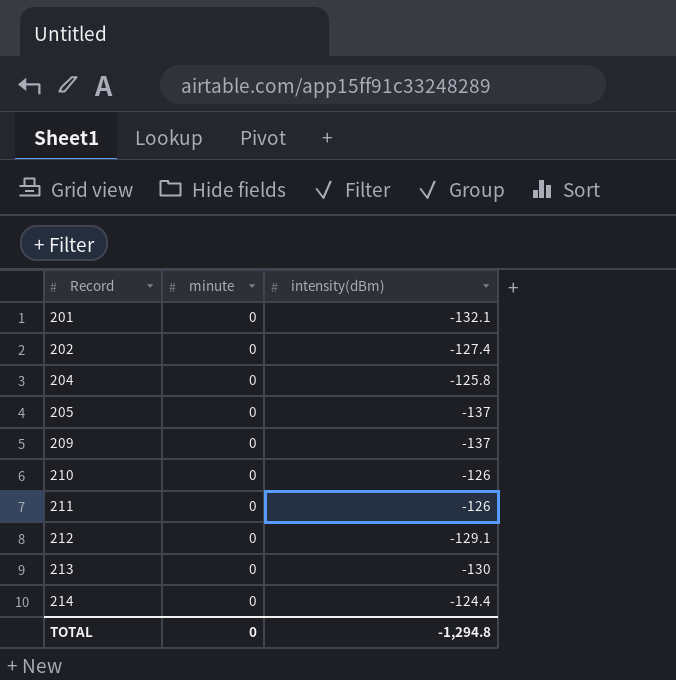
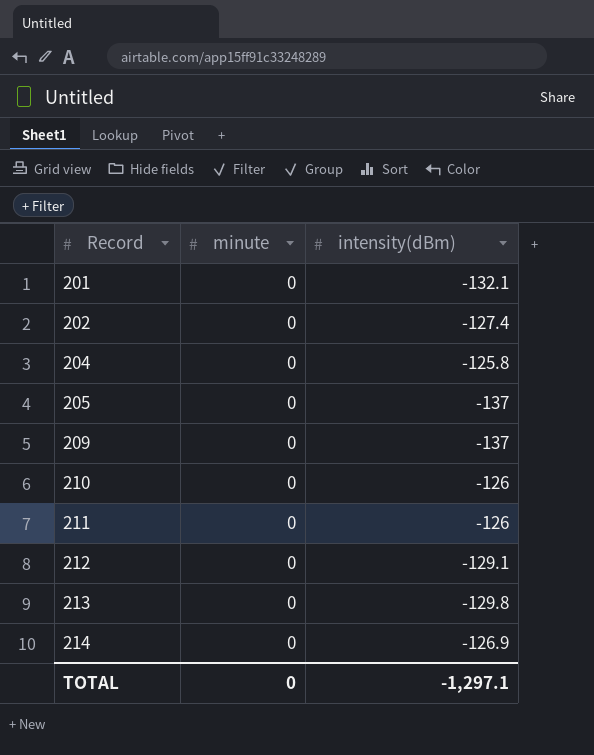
213 | intensity(dBm): -130 -> -129.8
214 | intensity(dBm): -124.4 -> -126.9
TOTAL | intensity(dBm): -1,294.8 -> -1,297.1

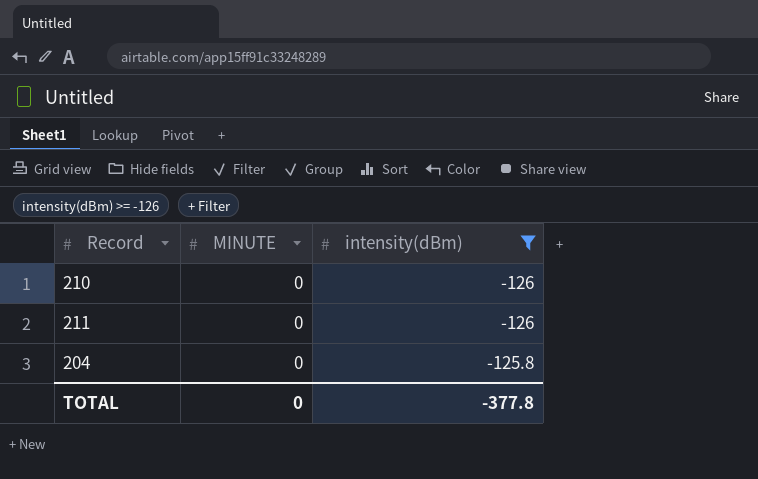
filter: none -> intensity(dBm) >= -126
row order: Record ascending -> intensity(dBm) ascending
column name: minute -> MINUTE
TOTAL | intensity(dBm): -1,297.1 -> -377.8

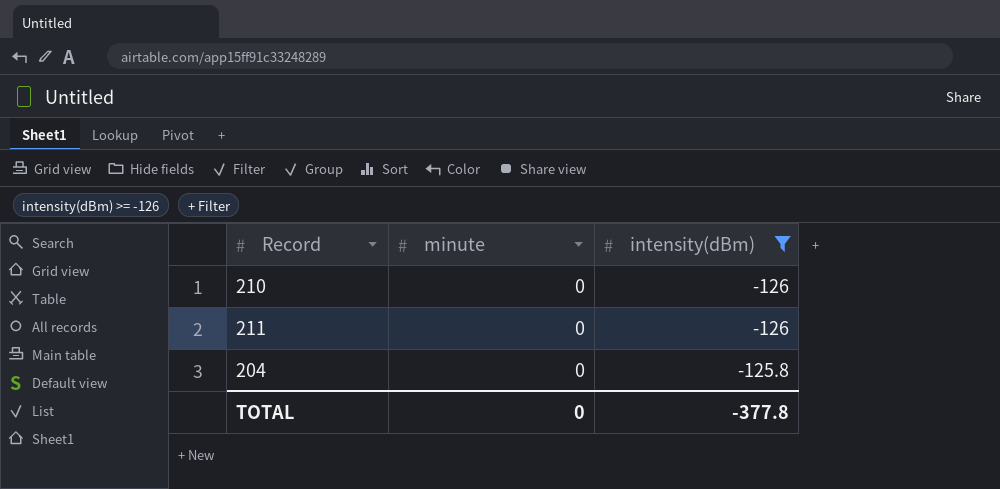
column name: MINUTE -> minute

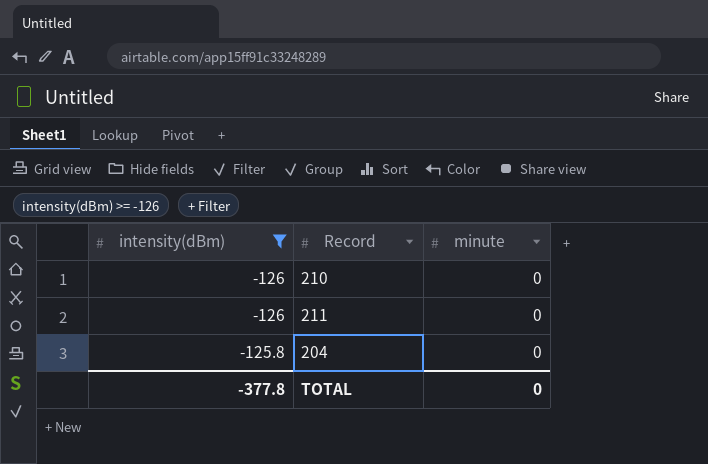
column intensity(dBm) | position: 3 -> 1

